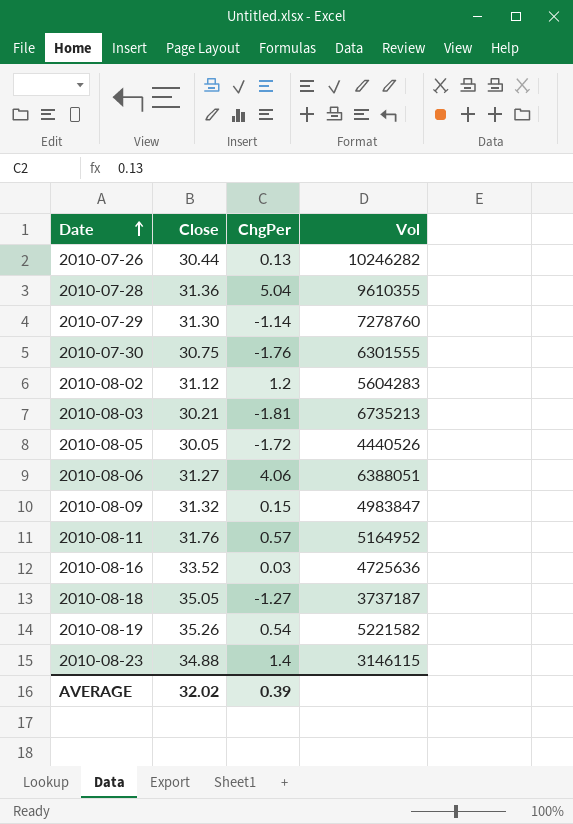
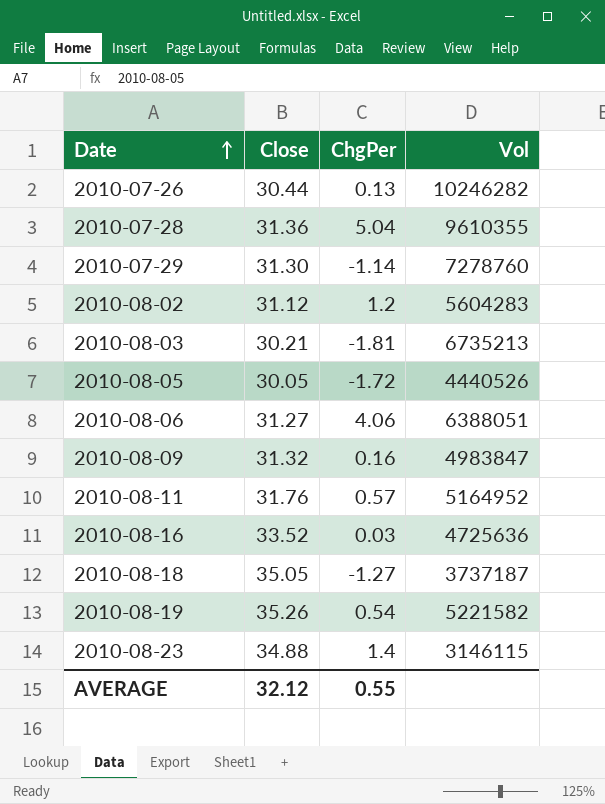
row 2010-07-30: 30.75 | -1.76 | 6301555 -> none
2010-08-09 | ChgPer: 0.15 -> 0.16
AVERAGE | Close: 32.02 -> 32.12
AVERAGE | ChgPer: 0.39 -> 0.55

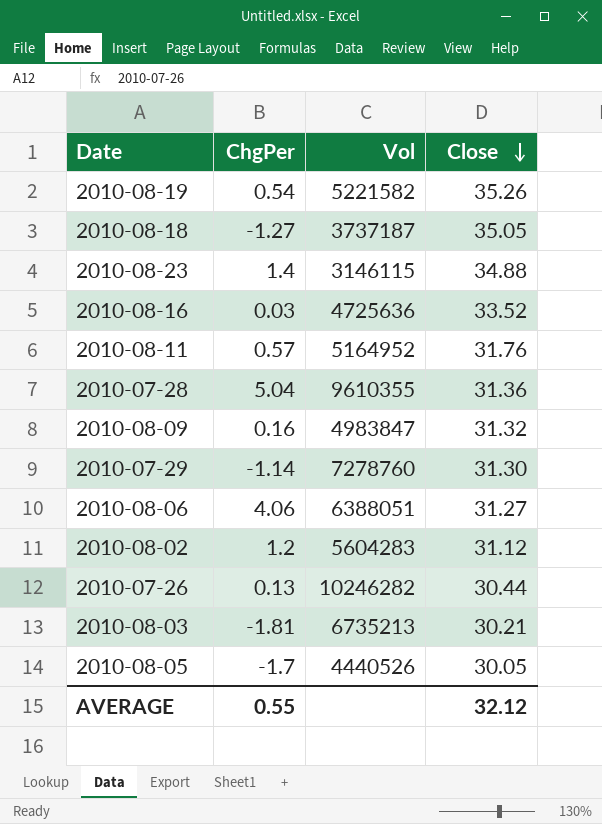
row order: Date ascending -> Close descending
column Close | position: 2 -> 4
2010-08-05 | ChgPer: -1.72 -> -1.7

